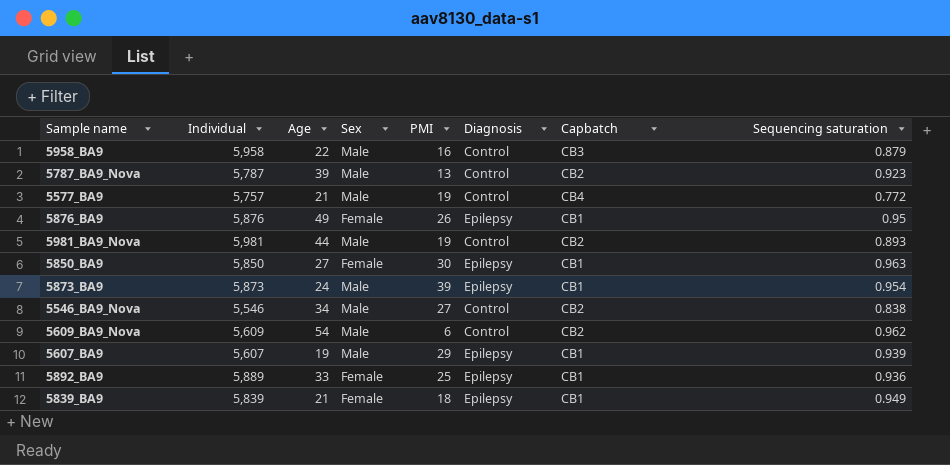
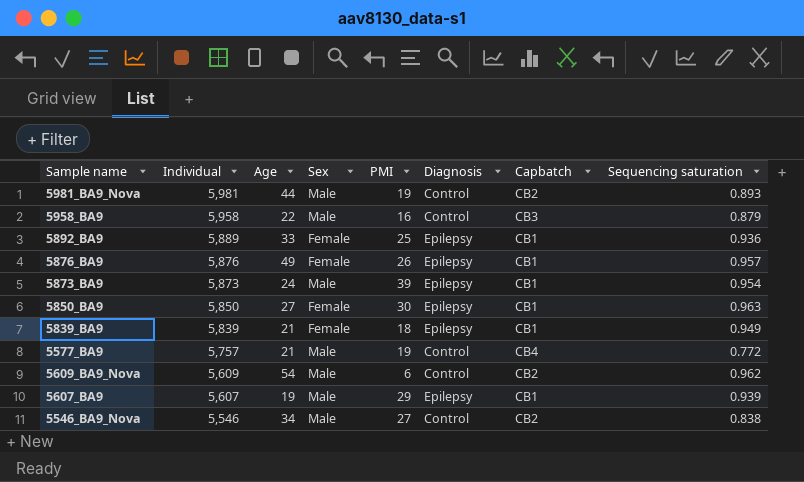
row order: none -> Individual descending
row 5787_BA9_Nova: 5,787 | 39 | Male | 13 | Control | CB2 | 0.923 -> none
5876_BA9 | Sequencing saturation: 0.95 -> 0.957

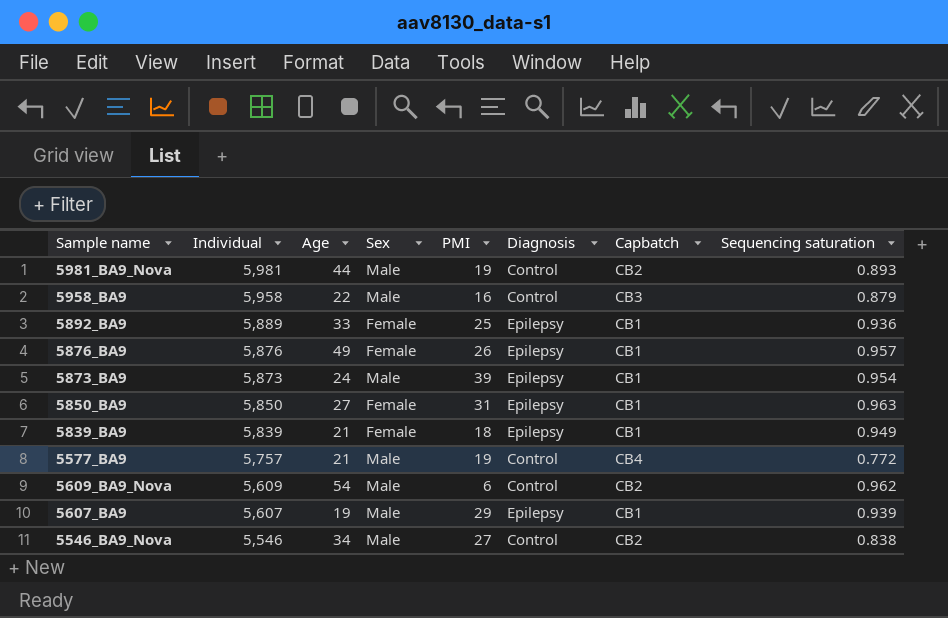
5850_BA9 | PMI: 30 -> 31

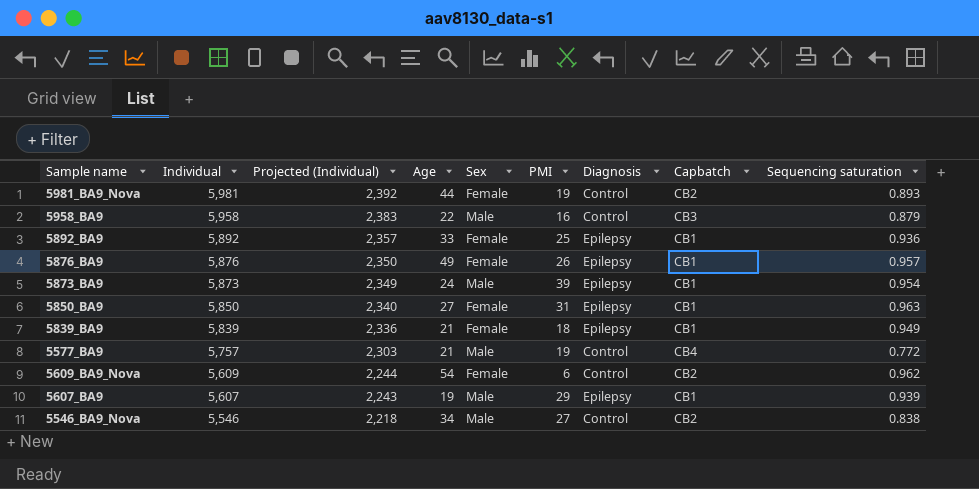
column Projected (Individual) | formula: none -> [Individual] * 0.4
5981_BA9_Nova | Sex: Male -> Female
5892_BA9 | Individual: 5,889 -> 5,892
5609_BA9_Nova | Sex: Male -> Female

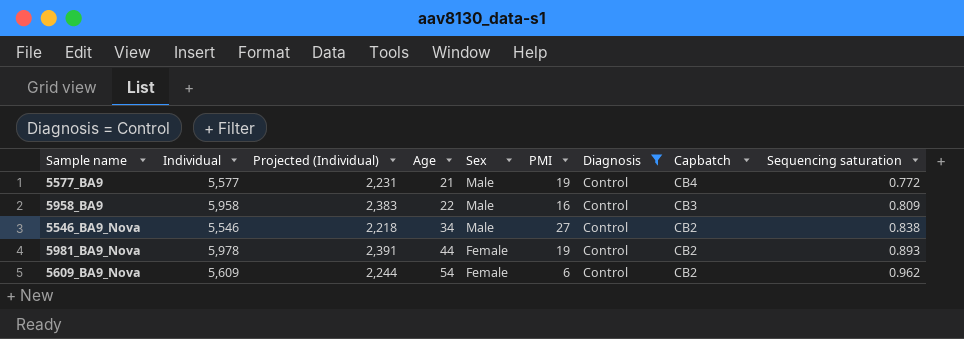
filter: none -> Diagnosis = Control
row order: Individual descending -> Age ascending
5577_BA9 | Individual: 5,757 -> 5,577
5577_BA9 | Projected (Individual): 2,303 -> 2,231
5958_BA9 | Sequencing saturation: 0.879 -> 0.809
5981_BA9_Nova | Individual: 5,981 -> 5,978
5981_BA9_Nova | Projected (Individual): 2,392 -> 2,391

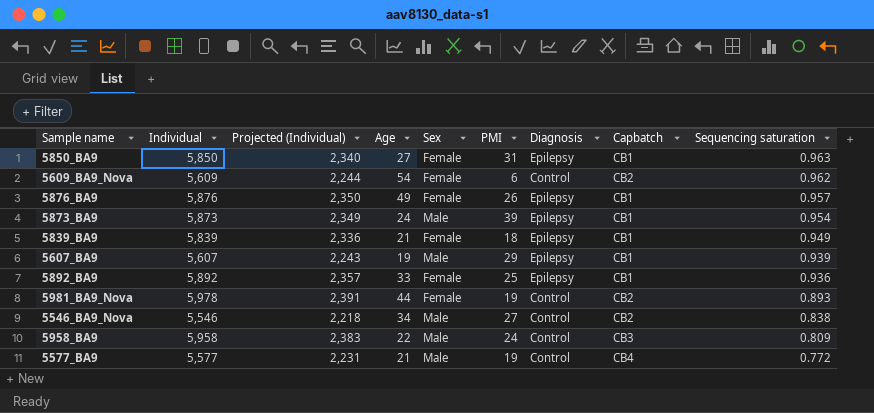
filter: Diagnosis = Control -> none
row order: Age ascending -> Sequencing saturation descending
5958_BA9 | PMI: 16 -> 24

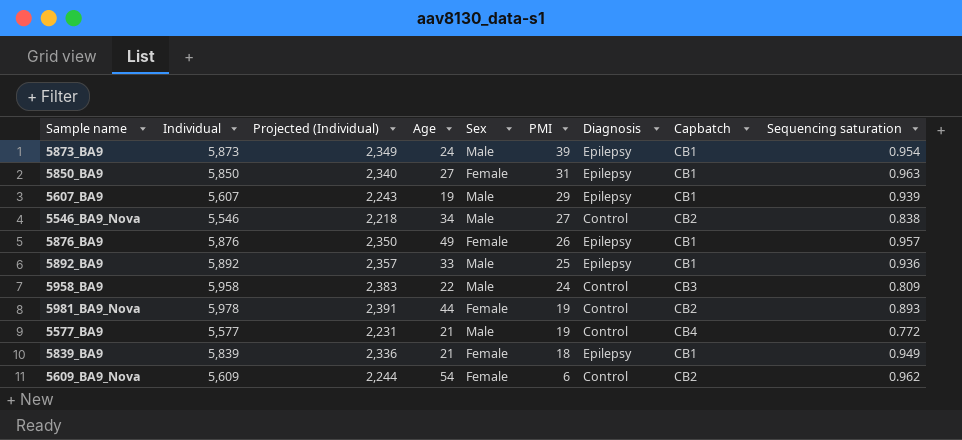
row order: Sequencing saturation descending -> PMI descending
5892_BA9 | Sex: Female -> Male

